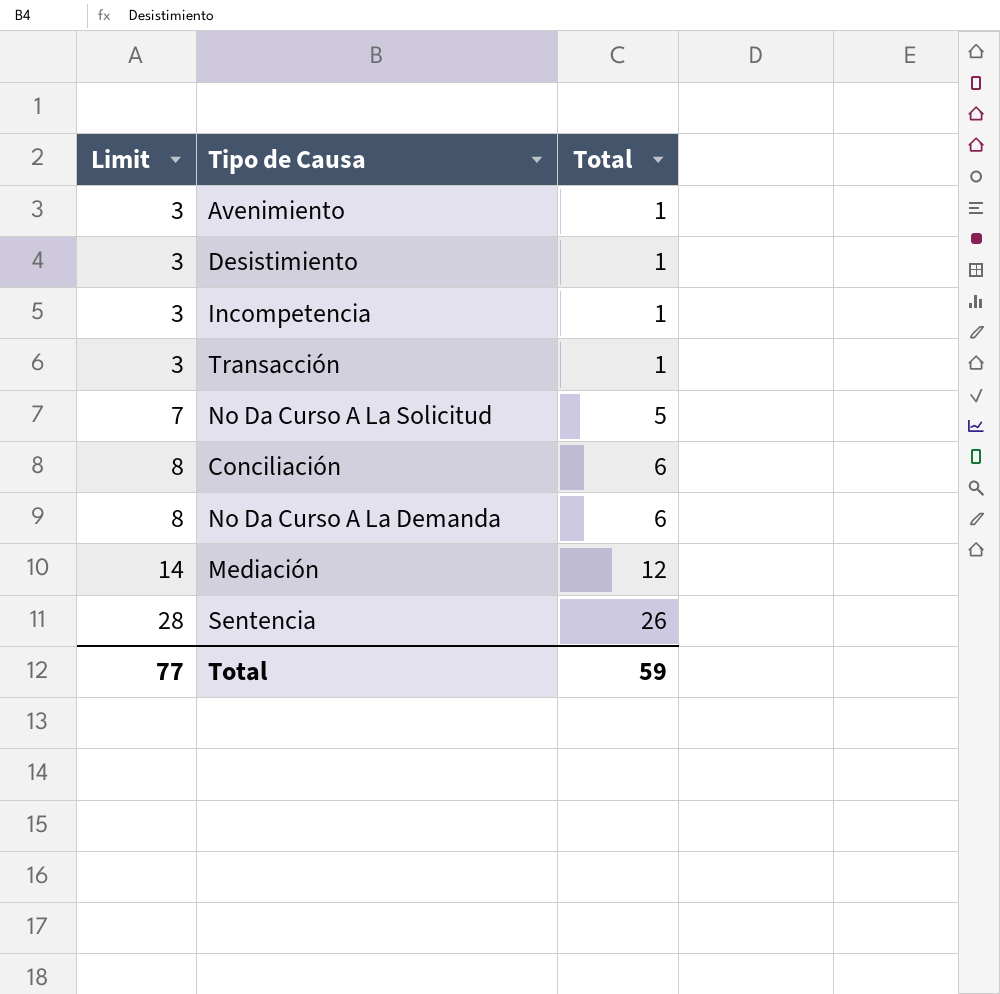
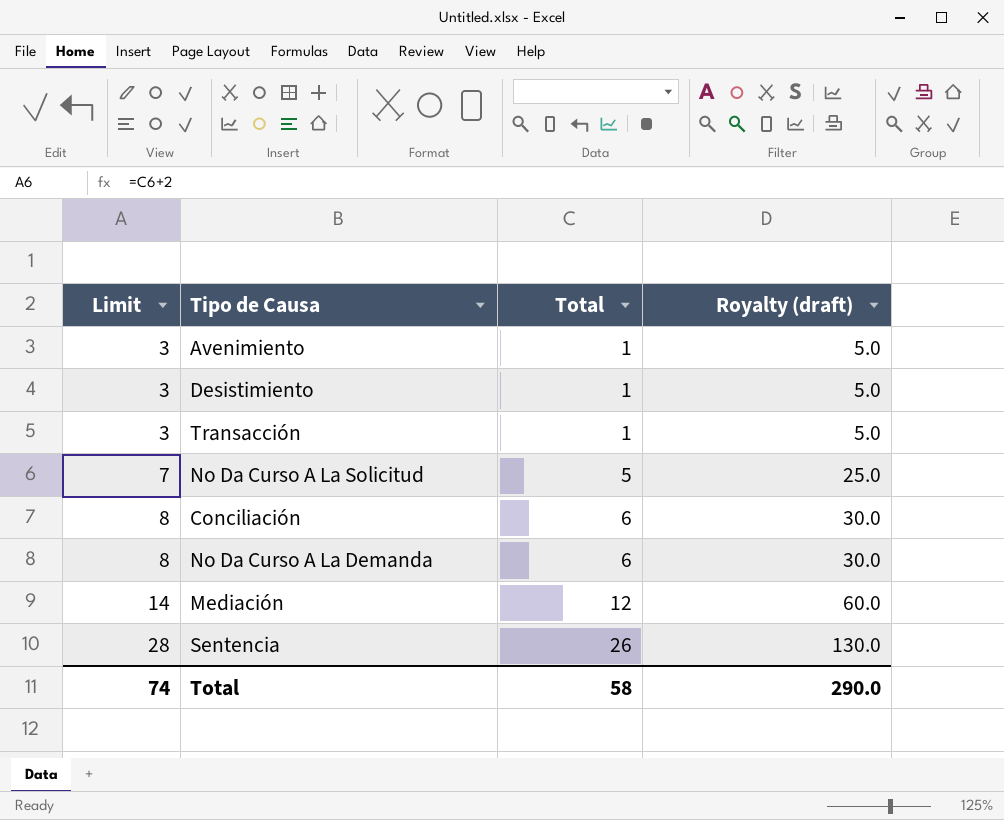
column Royalty (draft) | formula: none -> [Total] * 5
row Incompetencia: 3 | 1 -> none
Total | Limit: 77 -> 74
Total | Total: 59 -> 58

